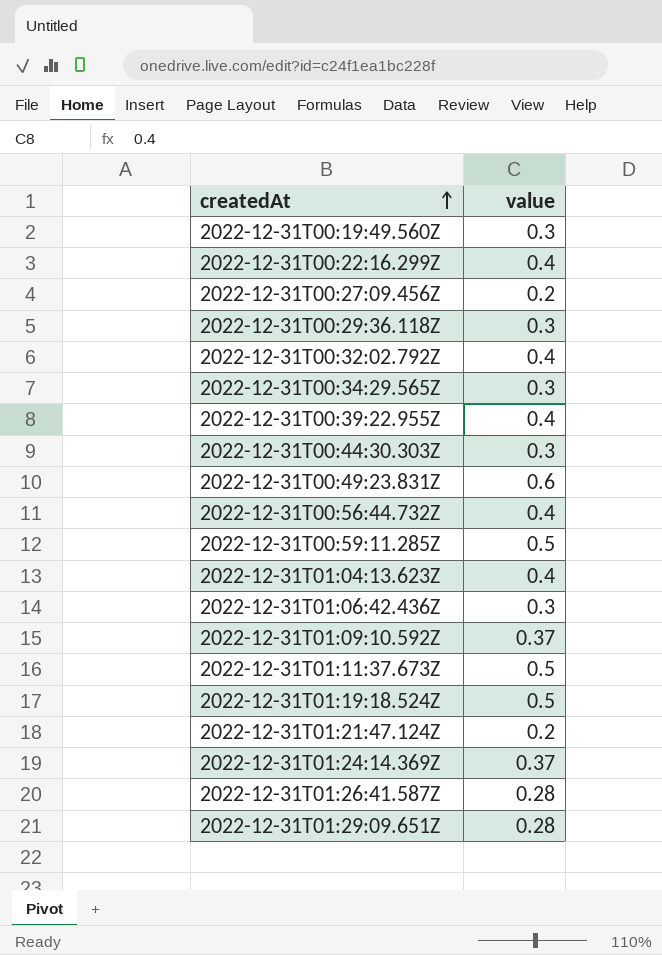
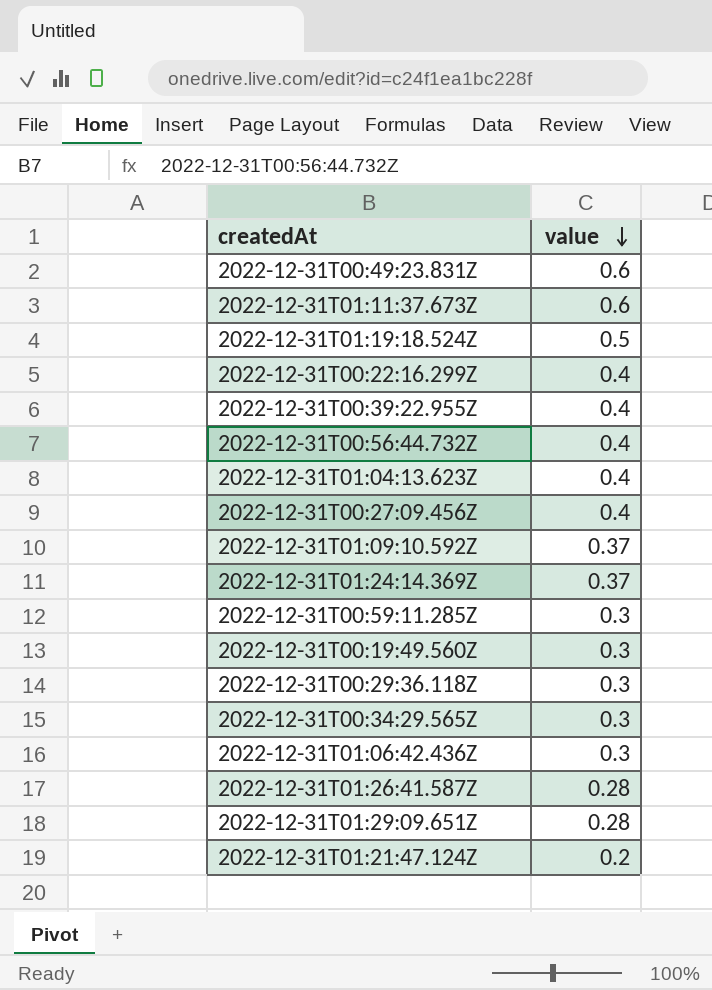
row order: createdAt ascending -> value descending
row 2022-12-31T00:32:02.792Z: 0.4 -> none
row 2022-12-31T00:44:30.303Z: 0.3 -> none
2022-12-31T01:11:37.673Z | value: 0.5 -> 0.6
2022-12-31T00:27:09.456Z | value: 0.2 -> 0.4
2022-12-31T00:59:11.285Z | value: 0.5 -> 0.3

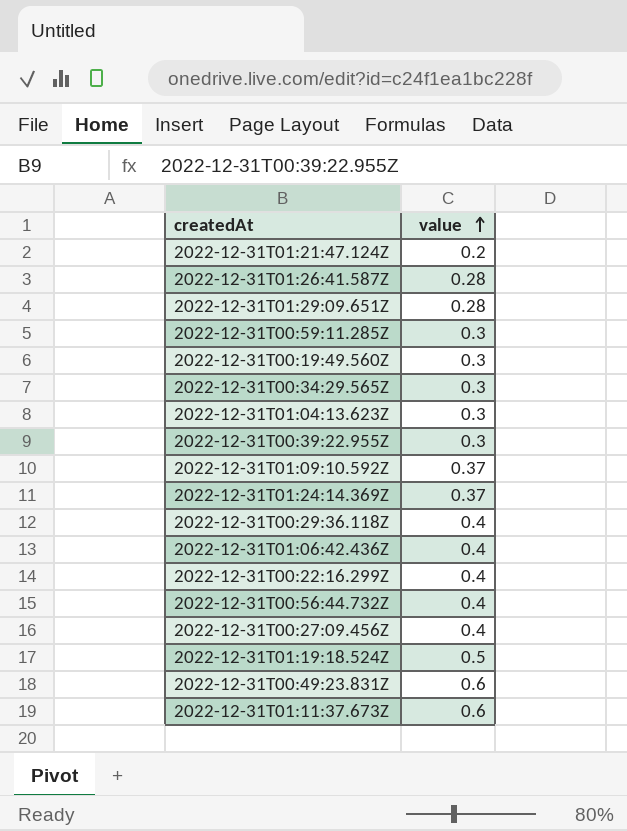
row order: value descending -> value ascending
2022-12-31T01:04:13.623Z | value: 0.4 -> 0.3
2022-12-31T00:39:22.955Z | value: 0.4 -> 0.3
2022-12-31T00:29:36.118Z | value: 0.3 -> 0.4
2022-12-31T01:06:42.436Z | value: 0.3 -> 0.4

